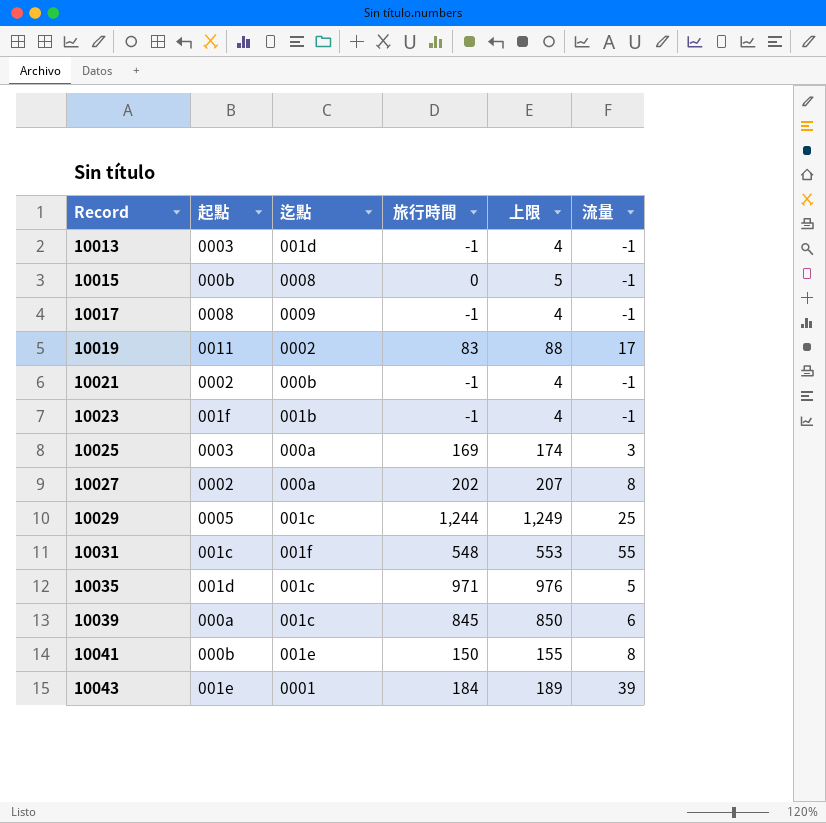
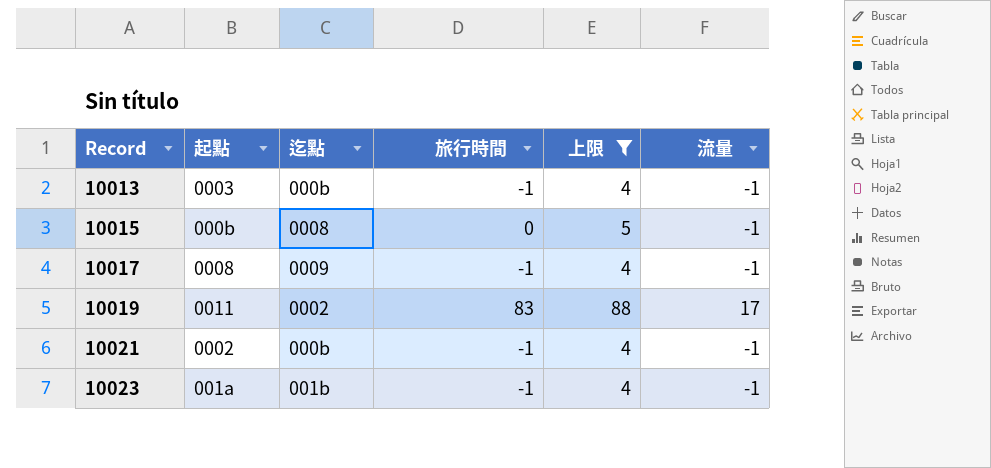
filter: none -> 上限 <= 88
10013 | 迄點: 001d -> 000b
10023 | 起點: 001f -> 001a

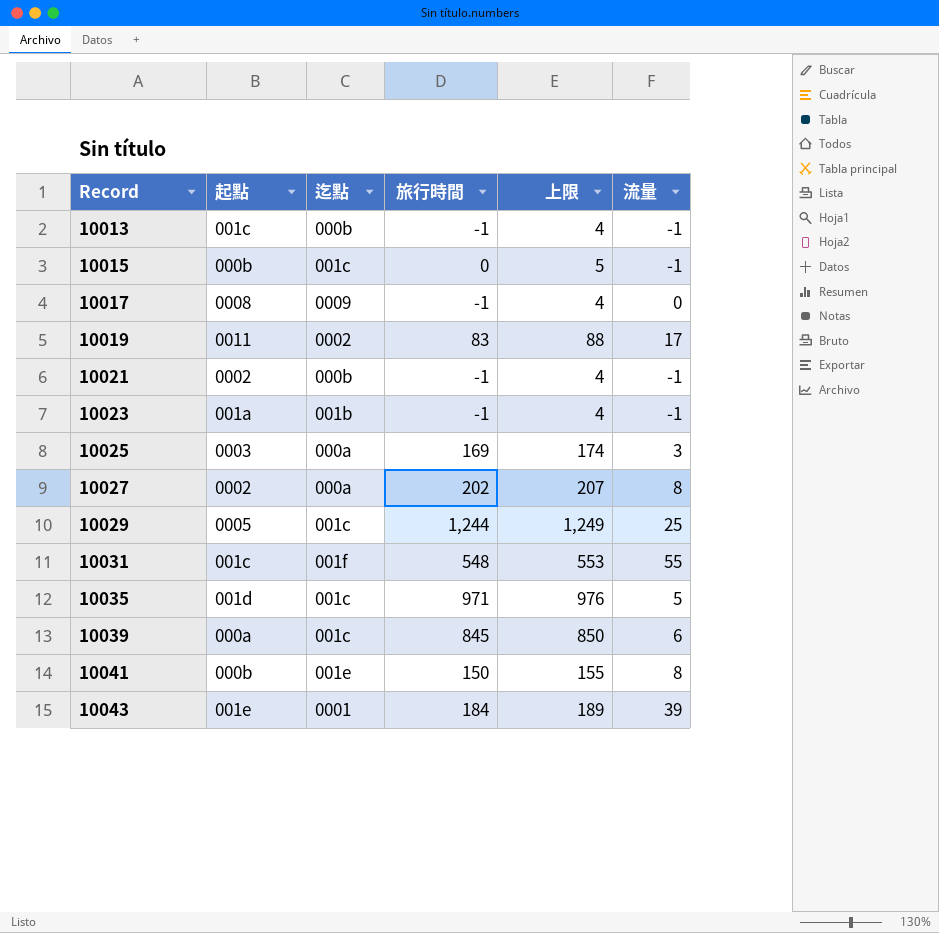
filter: 上限 <= 88 -> none
10013 | 起點: 0003 -> 001c
10015 | 迄點: 0008 -> 001c
10017 | 流量: -1 -> 0

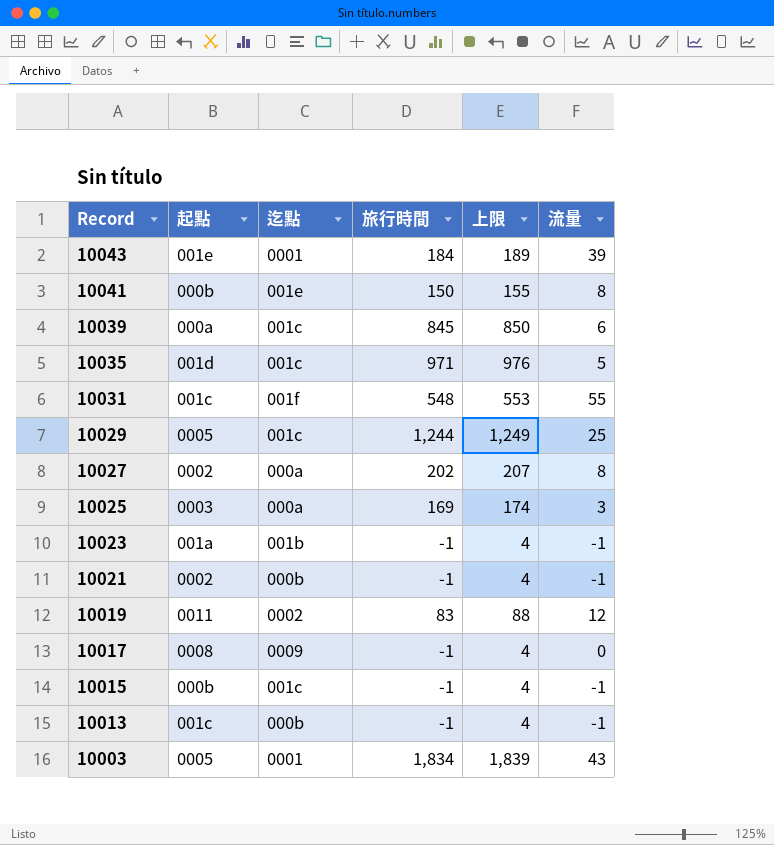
row order: Record ascending -> Record descending
10019 | 流量: 17 -> 12
10015 | 旅行時間: 0 -> -1
10015 | 上限: 5 -> 4
row 10003: none -> 0005 | 0001 | 1,834 | 1,839 | 43

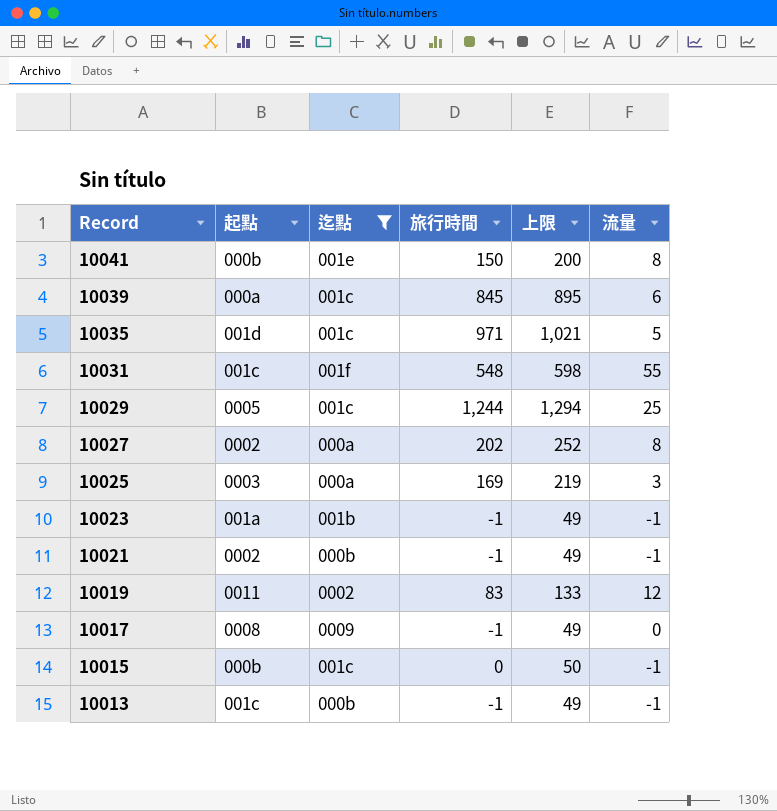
filter: none -> 迄點 != 0001
column 上限 | formula: [旅行時間] + 5 -> [旅行時間] + 50
10015 | 旅行時間: -1 -> 0

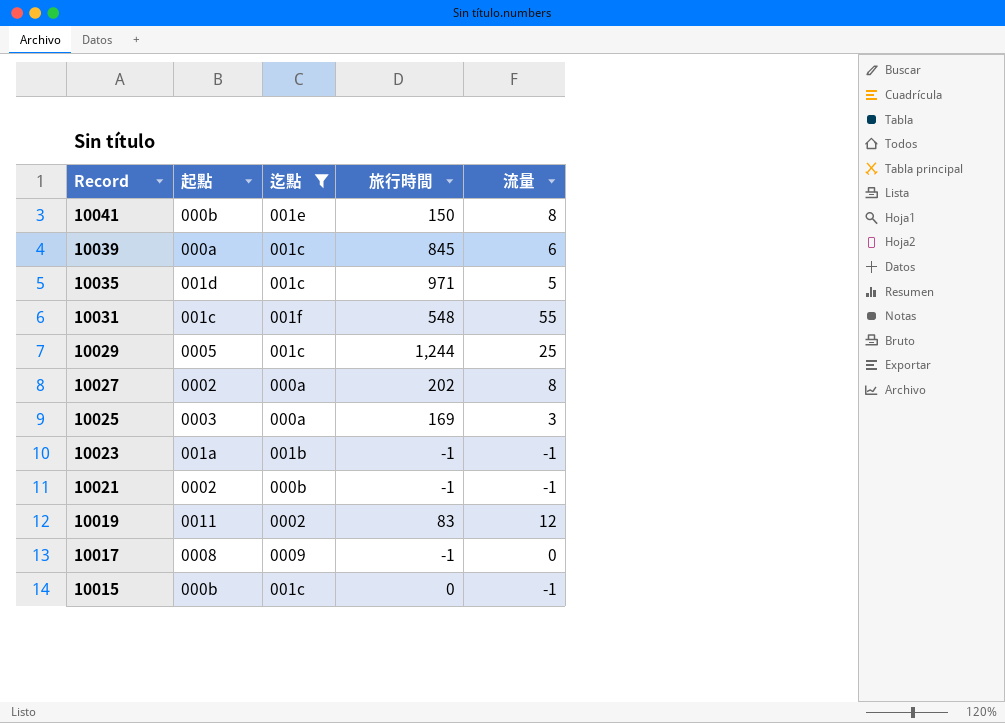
column 上限 | formula: [旅行時間] + 50 -> none
row 10013: 001c | 000b | -1 | 49 | -1 -> none

